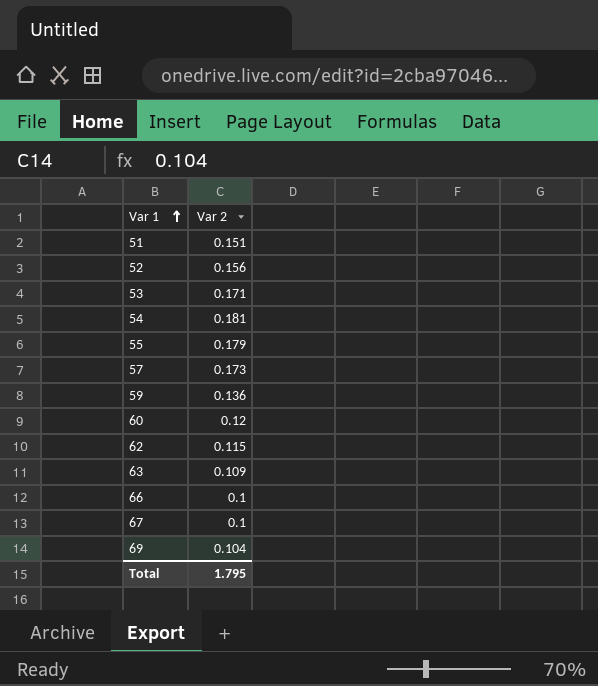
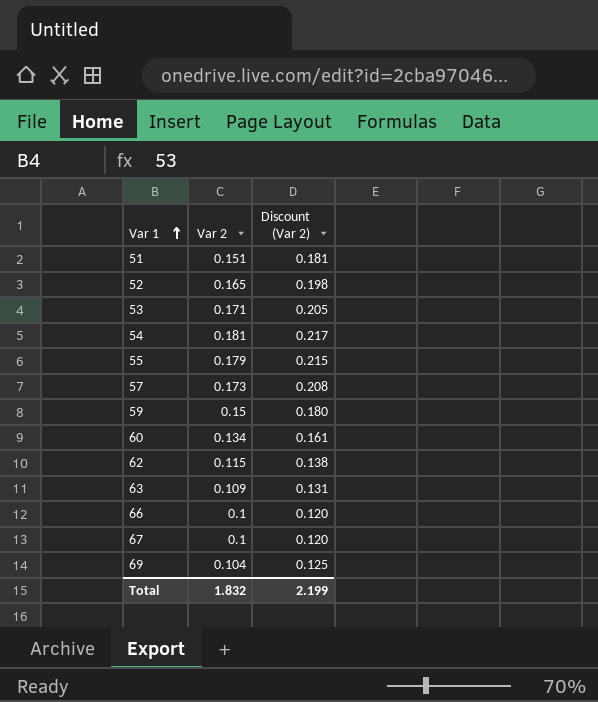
column Discount (Var 2) | formula: none -> [Var 2] * 1.2
52 | Var 2: 0.156 -> 0.165
59 | Var 2: 0.136 -> 0.15
60 | Var 2: 0.12 -> 0.134
Total | Var 2: 1.795 -> 1.832

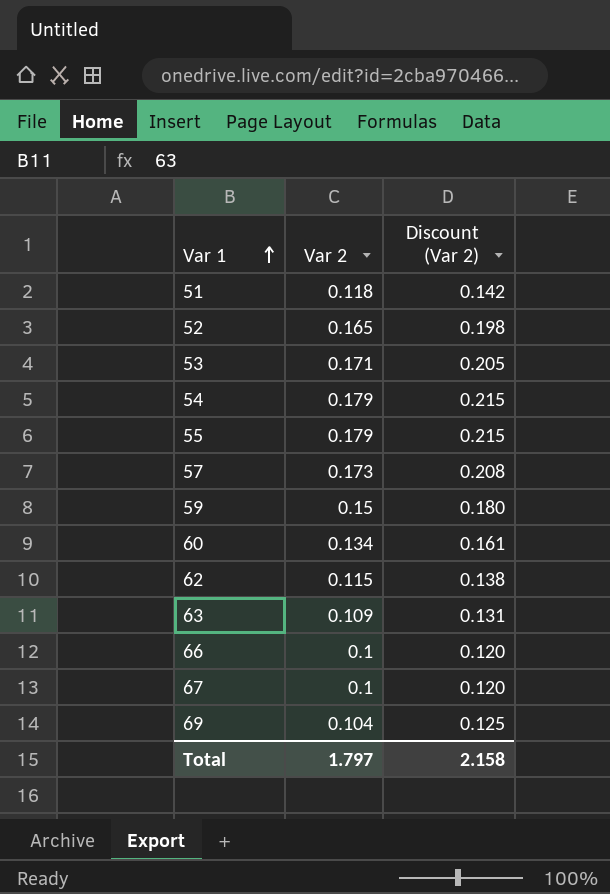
51 | Var 2: 0.151 -> 0.118
51 | Discount (Var 2): 0.181 -> 0.142
54 | Var 2: 0.181 -> 0.179
54 | Discount (Var 2): 0.217 -> 0.215
Total | Var 2: 1.832 -> 1.797
Total | Discount (Var 2): 2.199 -> 2.158

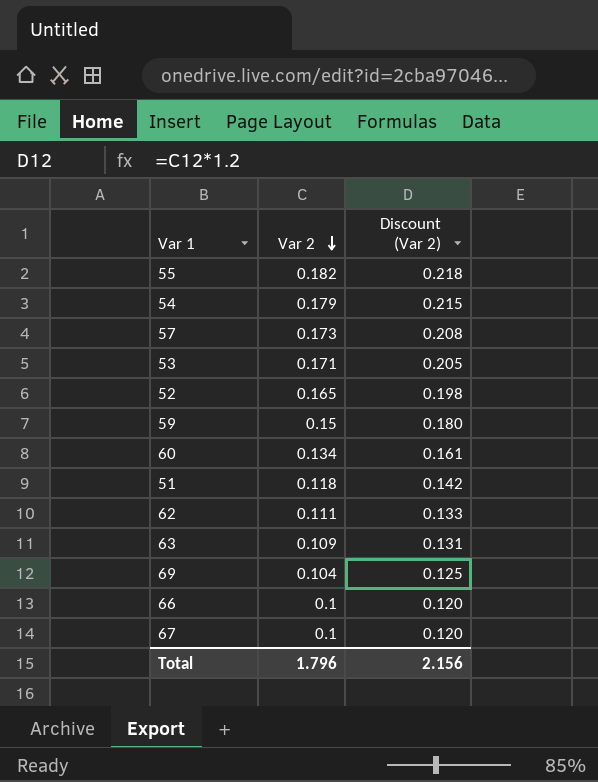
row order: Var 1 ascending -> Var 2 descending
55 | Var 2: 0.179 -> 0.182
55 | Discount (Var 2): 0.215 -> 0.218
62 | Var 2: 0.115 -> 0.111
62 | Discount (Var 2): 0.138 -> 0.133
Total | Var 2: 1.797 -> 1.796
Total | Discount (Var 2): 2.158 -> 2.156

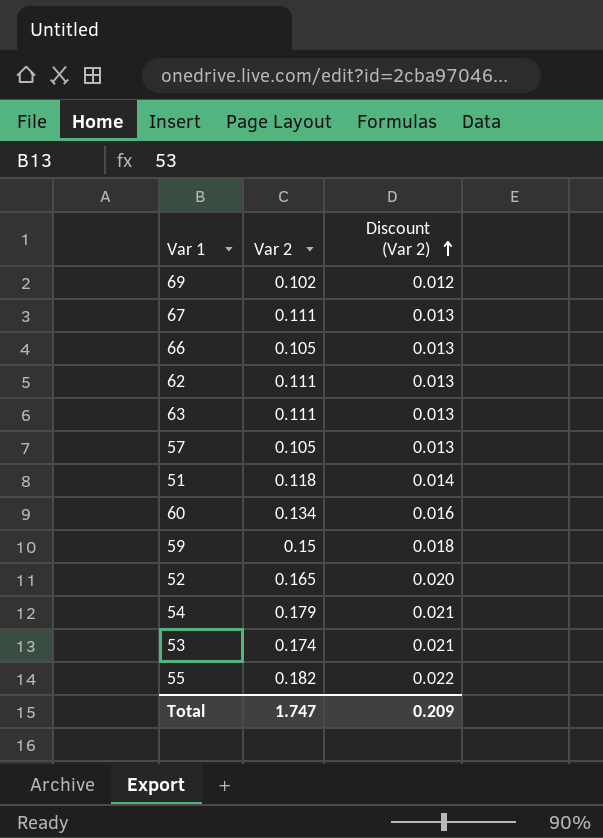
row order: Var 2 descending -> Discount (Var 2) ascending
column Discount (Var 2) | formula: [Var 2] * 1.2 -> [Var 2] * 0.12
69 | Var 2: 0.104 -> 0.102
67 | Var 2: 0.1 -> 0.111
66 | Var 2: 0.1 -> 0.105
63 | Var 2: 0.109 -> 0.111
57 | Var 2: 0.173 -> 0.105
53 | Var 2: 0.171 -> 0.174
Total | Var 2: 1.796 -> 1.747
Total | Discount (Var 2): 2.156 -> 0.209

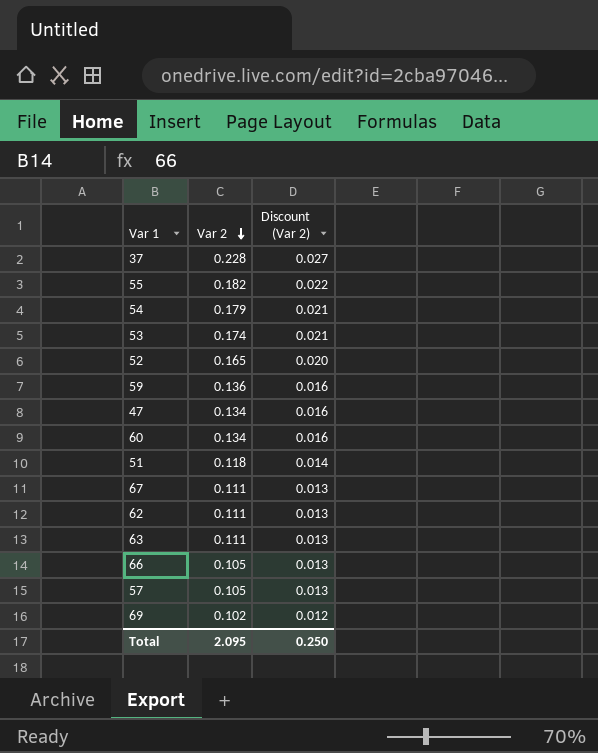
row order: Discount (Var 2) ascending -> Var 2 descending
row 37: none -> 0.228 | 0.027
59 | Var 2: 0.15 -> 0.136
59 | Discount (Var 2): 0.018 -> 0.016
row 47: none -> 0.134 | 0.016
Total | Var 2: 1.747 -> 2.095
Total | Discount (Var 2): 0.209 -> 0.250

